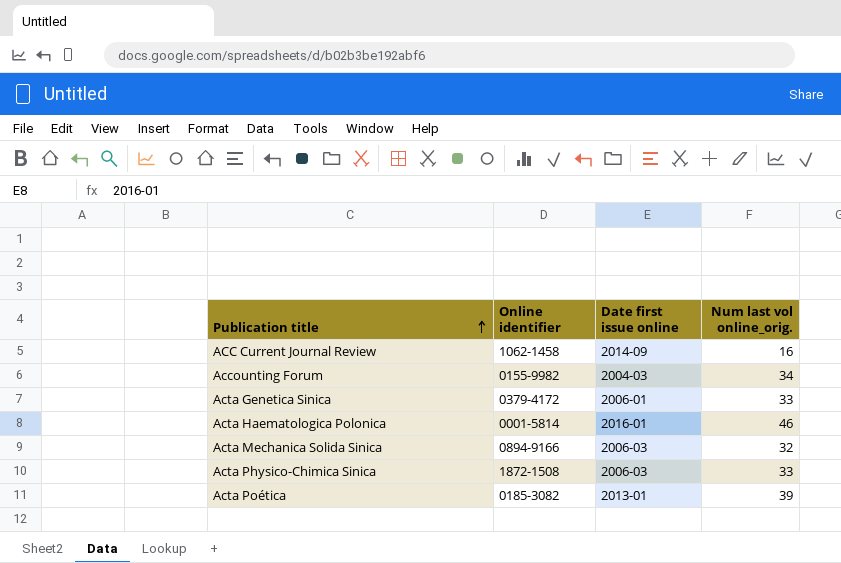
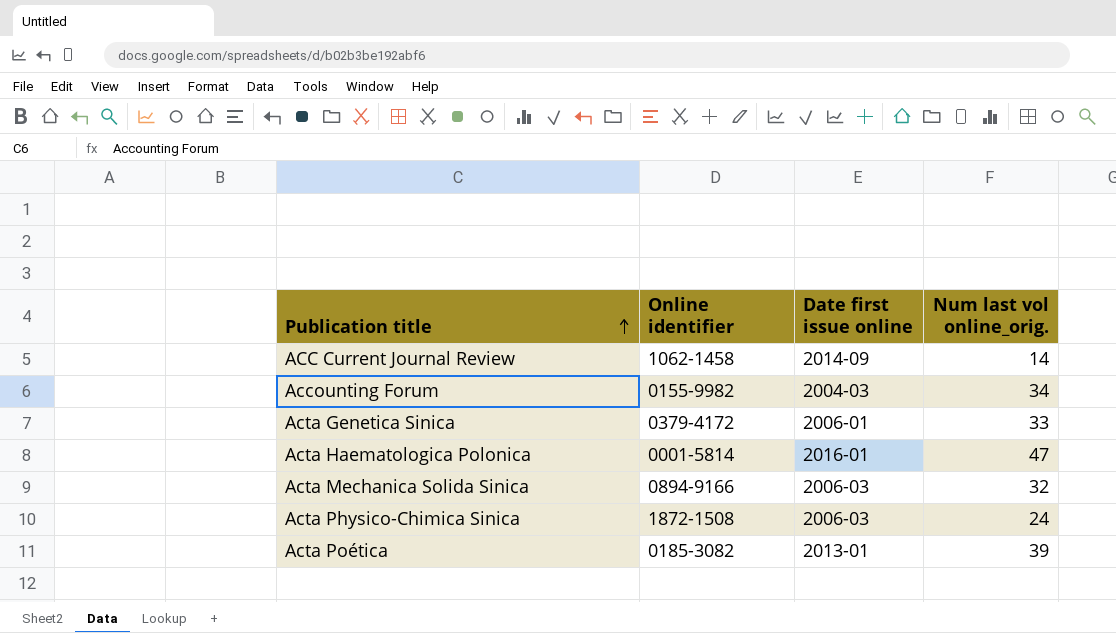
ACC Current Journal Review | Num last vol online_orig.: 16 -> 14
Acta Haematologica Polonica | Num last vol online_orig.: 46 -> 47
Acta Physico-Chimica Sinica | Num last vol online_orig.: 33 -> 24

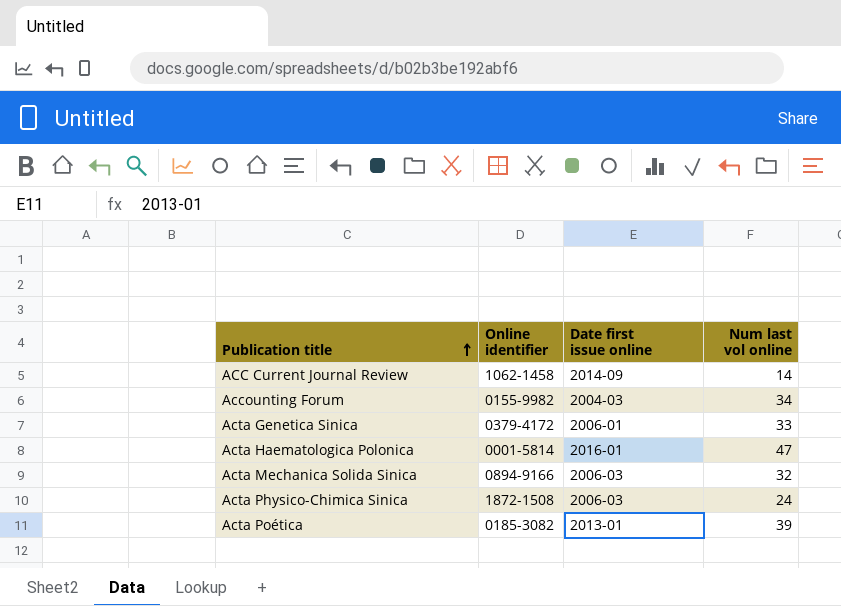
column name: Num last vol online_orig. -> Num last vol online

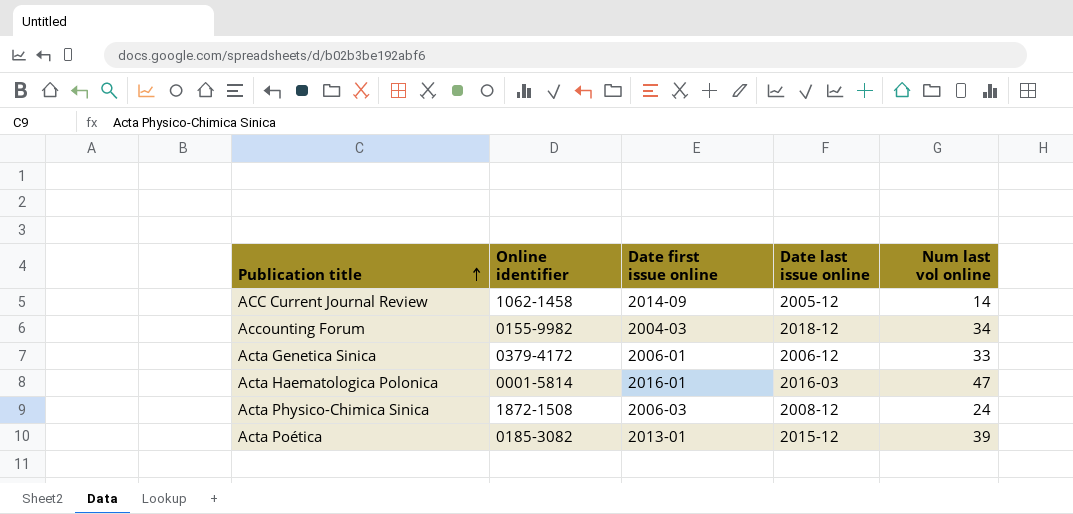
column Date last issue online | position: none -> 4
row Acta Mechanica Solida Sinica: 0894-9166 | 2006-03 | 32 -> none

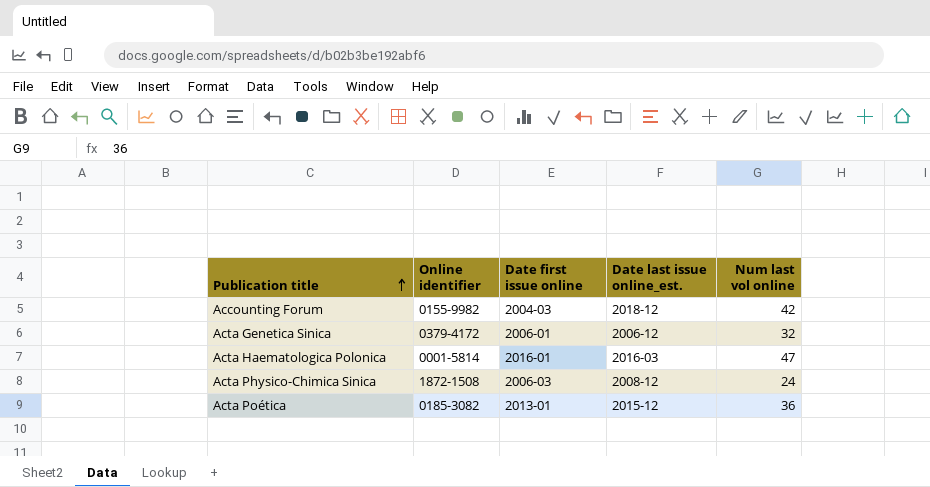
column name: Date last issue online -> Date last issue online_est.
row ACC Current Journal Review: 1062-1458 | 2014-09 | 2005-12 | 14 -> none
Accounting Forum | Num last vol online: 34 -> 42
Acta Genetica Sinica | Num last vol online: 33 -> 32
Acta Poética | Num last vol online: 39 -> 36

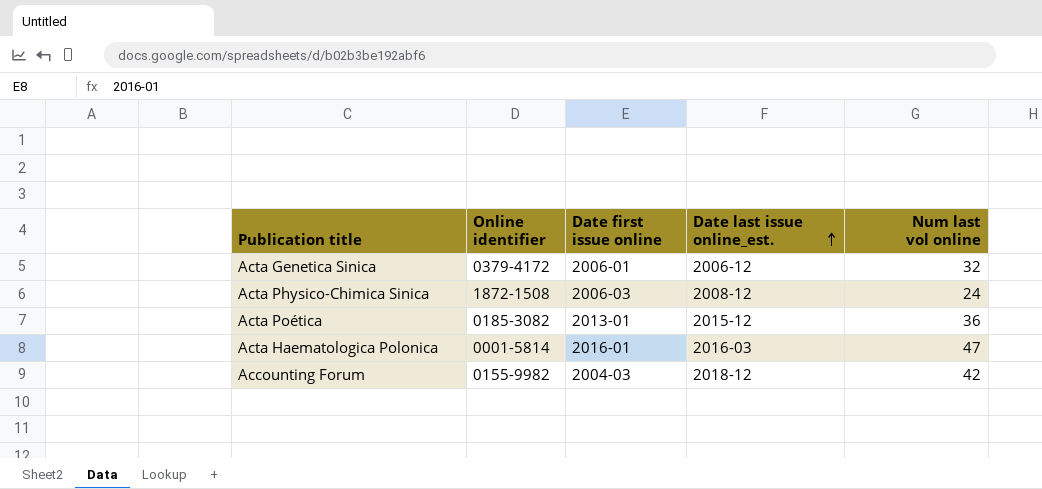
row order: Publication title ascending -> Date last issue online_est. ascending

